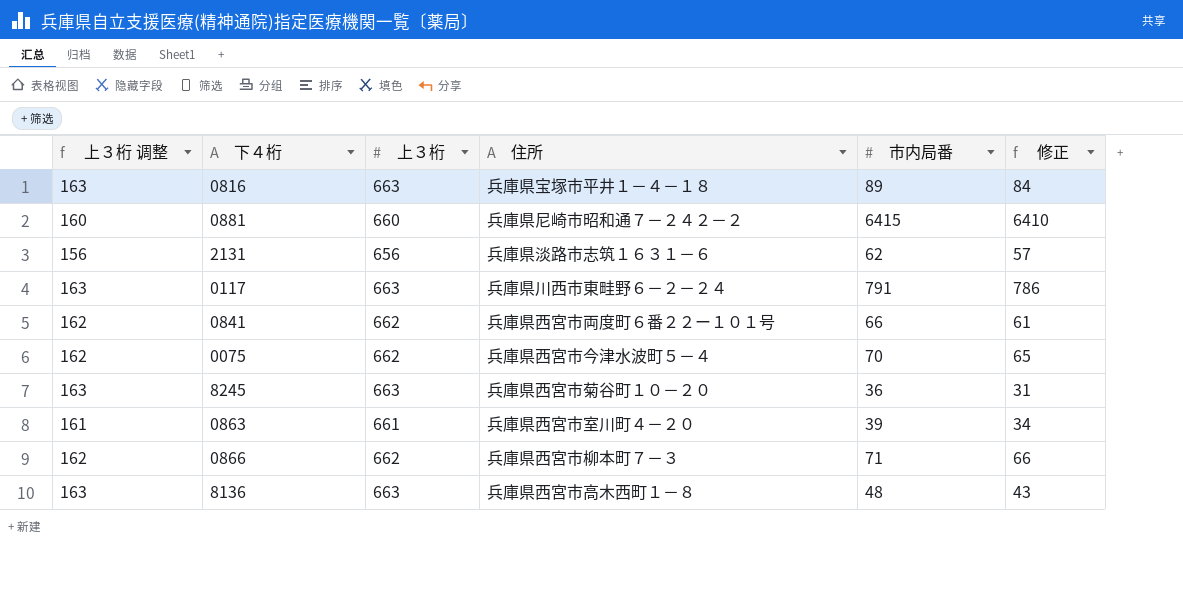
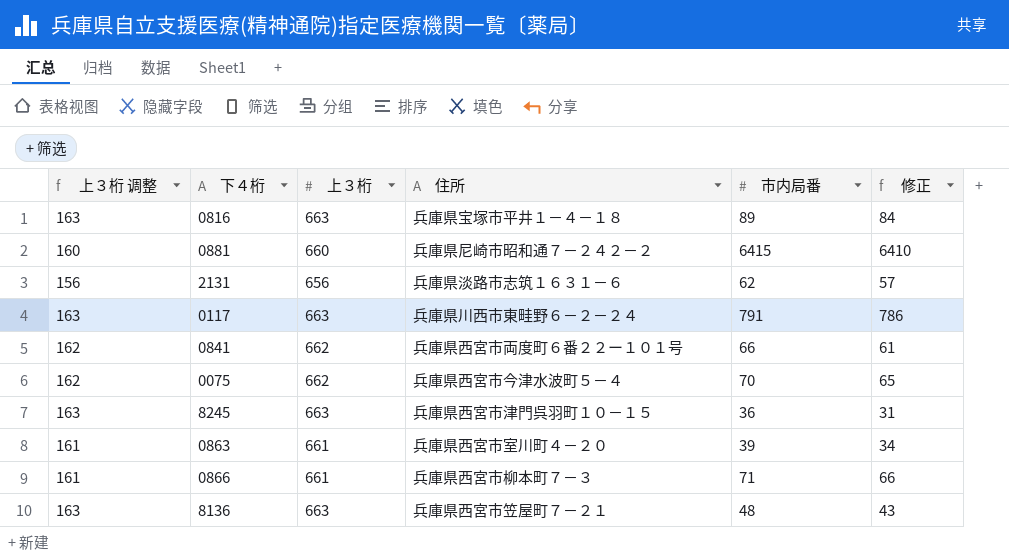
8245 | 住所: 兵庫県西宮市菊谷町１０－２０ -> 兵庫県西宮市津門呉羽町１０－１５
0866 | 上３桁 调整: 162 -> 161
0866 | 上３桁: 662 -> 661
8136 | 住所: 兵庫県西宮市高木西町１－８ -> 兵庫県西宮市笠屋町７－２１

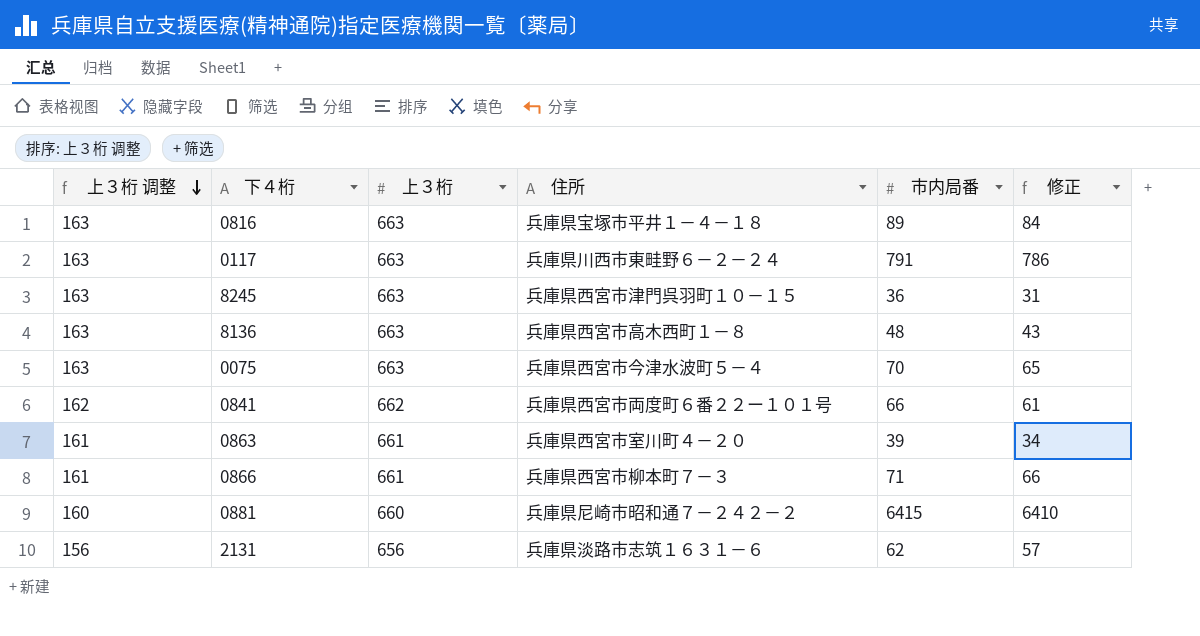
row order: none -> 上３桁 调整 descending
8136 | 住所: 兵庫県西宮市笠屋町７－２１ -> 兵庫県西宮市高木西町１－８
0075 | 上３桁 调整: 162 -> 163
0075 | 上３桁: 662 -> 663

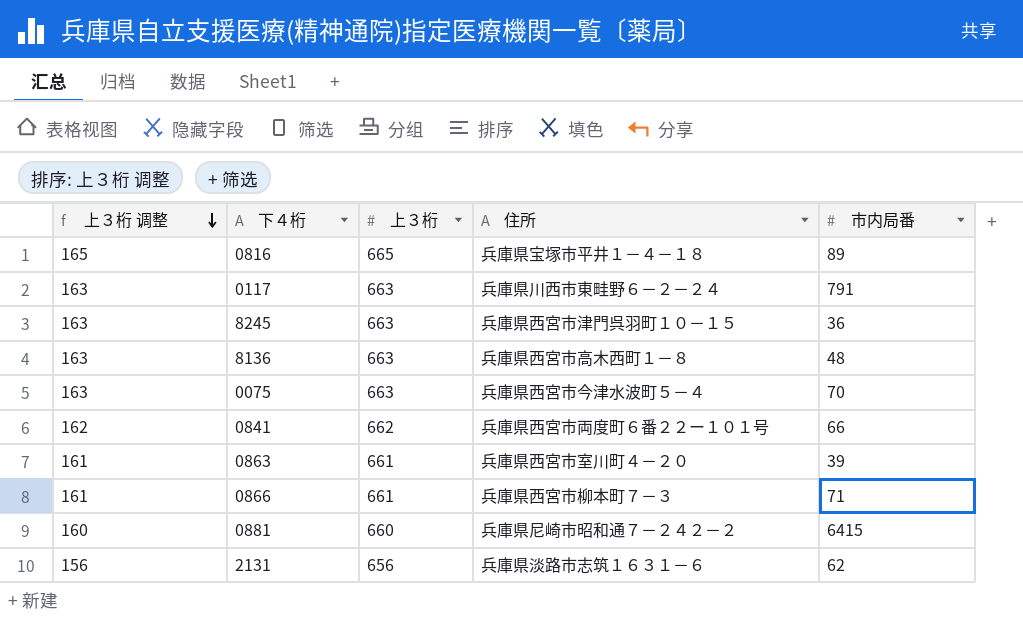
column 修正 | formula: [市内局番] - 5 -> none
0816 | 上３桁 调整: 163 -> 165
0816 | 上３桁: 663 -> 665

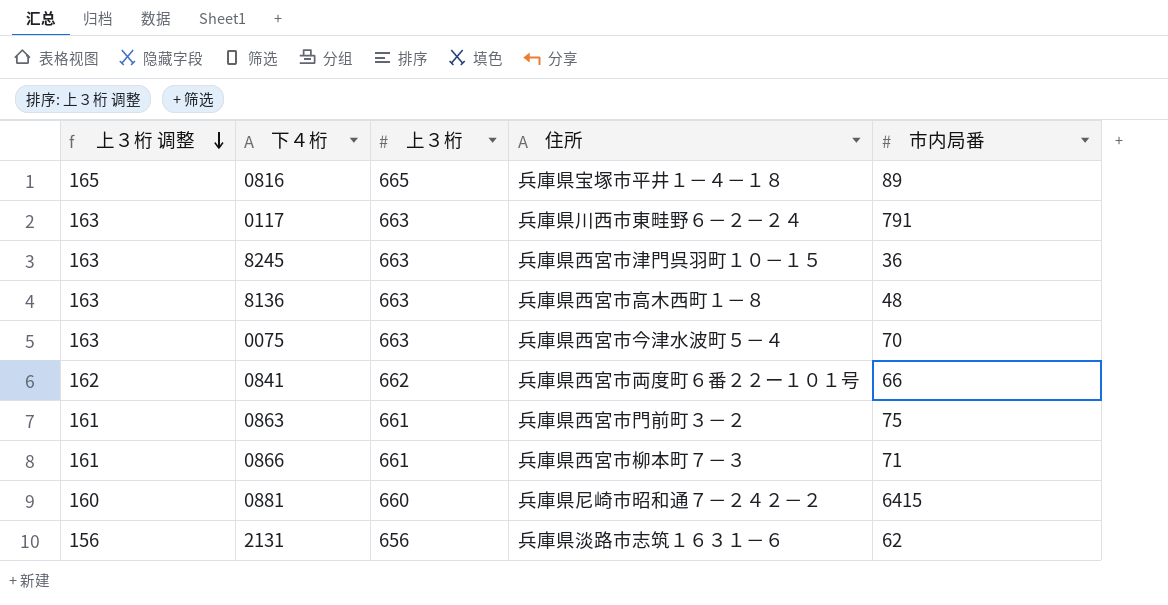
0863 | 住所: 兵庫県西宮市室川町４－２０ -> 兵庫県西宮市門前町３－２
0863 | 市内局番: 39 -> 75

